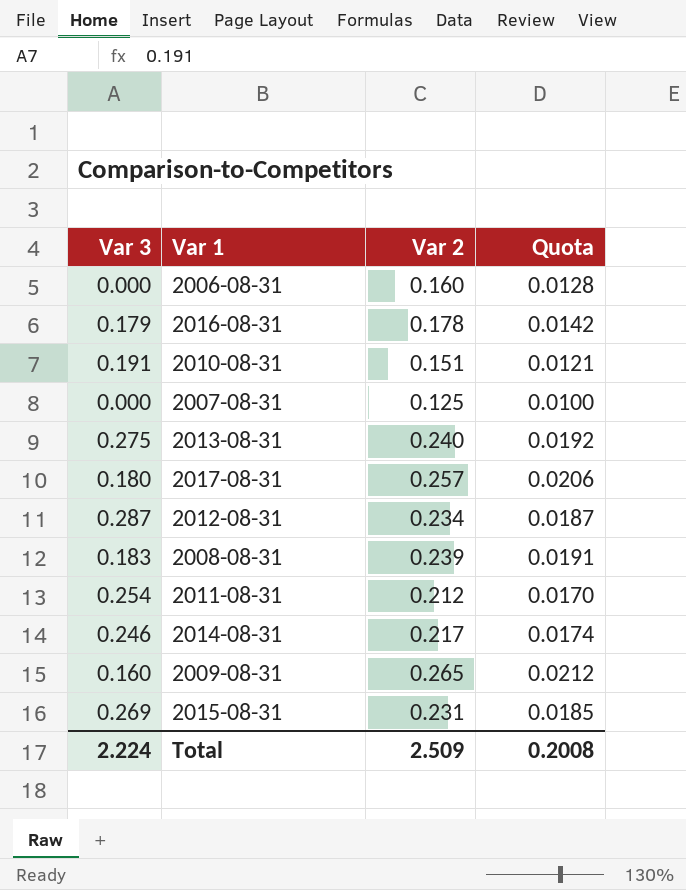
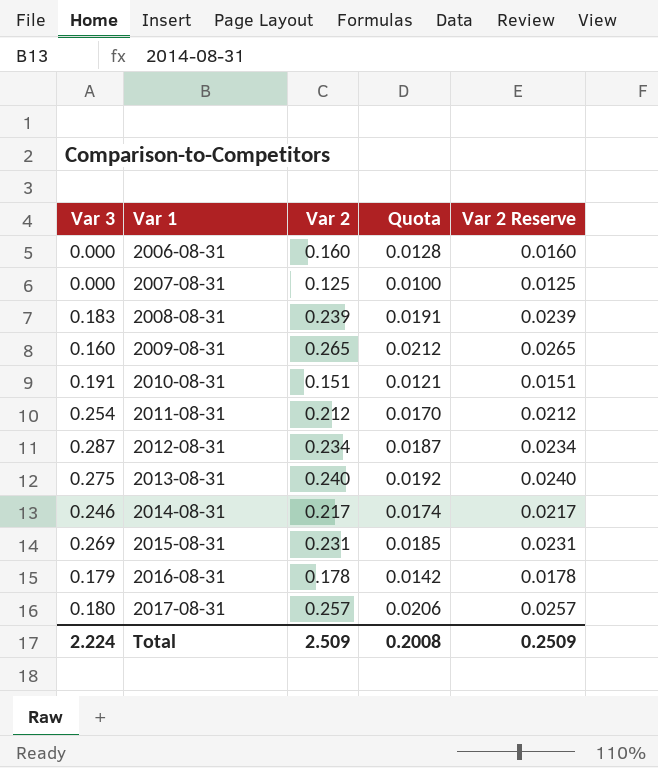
row order: none -> Var 1 ascending
column Var 2 Reserve | formula: none -> [Var 2] * 0.1

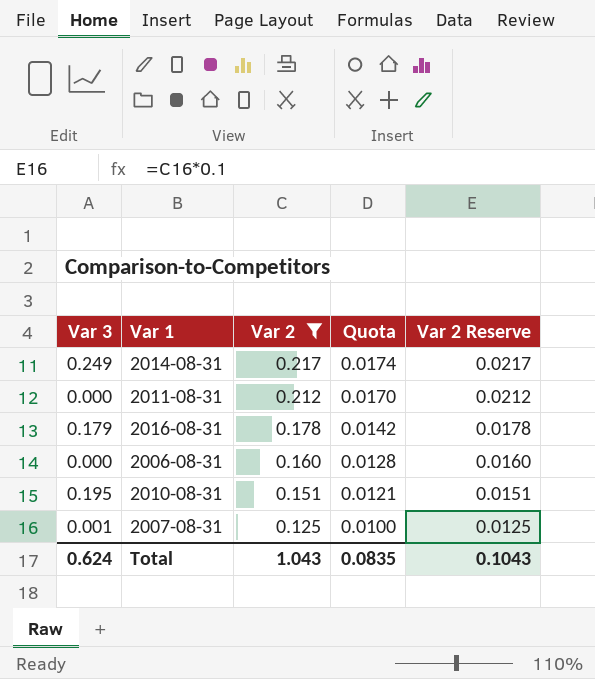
filter: none -> Var 2 <= 0.217
row order: Var 1 ascending -> Var 2 descending
2014-08-31 | Var 3: 0.246 -> 0.249
2011-08-31 | Var 3: 0.254 -> 0.000
2010-08-31 | Var 3: 0.191 -> 0.195
2007-08-31 | Var 3: 0.000 -> 0.001
Total | Var 3: 2.224 -> 0.624
Total | Var 2: 2.509 -> 1.043
Total | Quota: 0.2008 -> 0.0835
Total | Var 2 Reserve: 0.2509 -> 0.1043

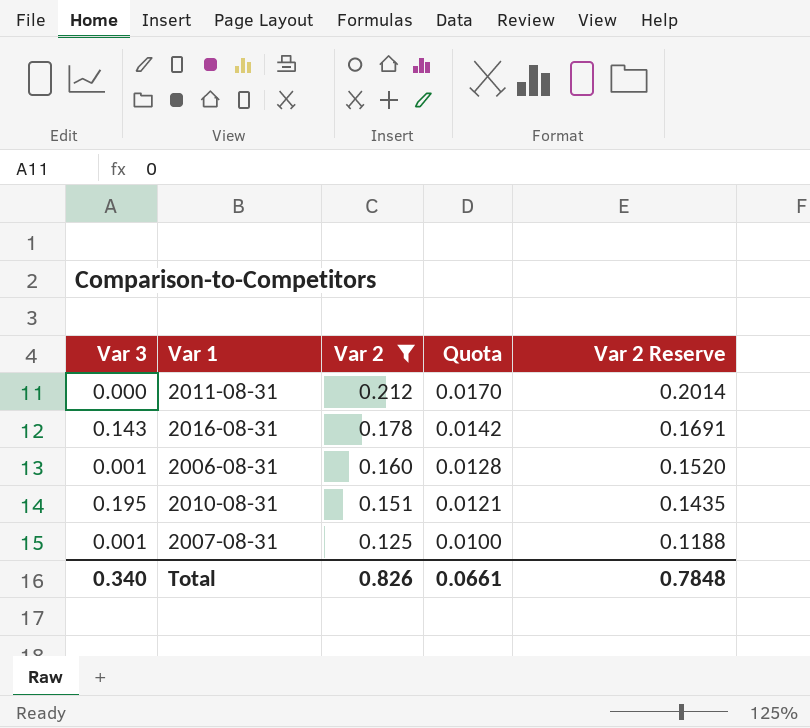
column Var 2 Reserve | formula: [Var 2] * 0.1 -> [Var 2] * 0.95
row 2014-08-31: 0.249 | 0.217 | 0.0174 | 0.0217 -> none
2016-08-31 | Var 3: 0.179 -> 0.143
2006-08-31 | Var 3: 0.000 -> 0.001
Total | Var 3: 0.624 -> 0.340
Total | Var 2: 1.043 -> 0.826
Total | Quota: 0.0835 -> 0.0661
Total | Var 2 Reserve: 0.1043 -> 0.7848

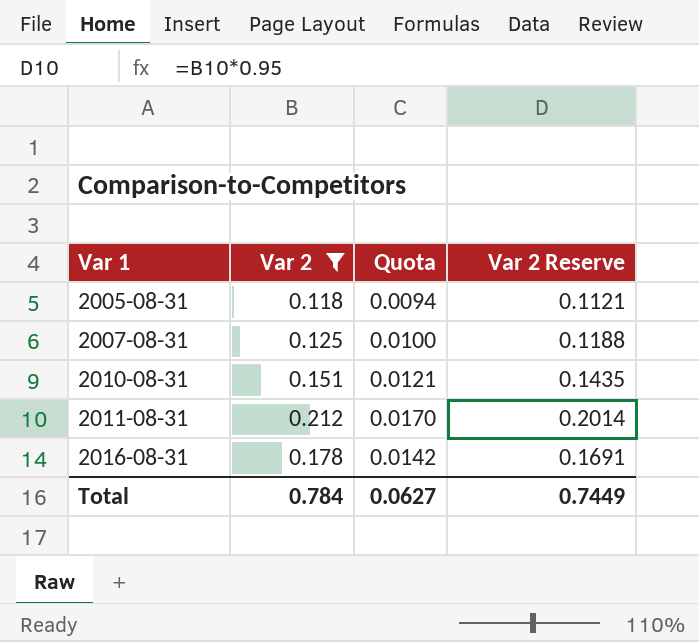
row order: Var 2 descending -> Var 1 ascending
column Var 3 | position: 1 -> none
row 2006-08-31: 0.001 | 0.160 | 0.0128 | 0.1520 -> none
row 2005-08-31: none -> 0.118 | 0.0094 | 0.1121
Total | Var 2: 0.826 -> 0.784
Total | Quota: 0.0661 -> 0.0627
Total | Var 2 Reserve: 0.7848 -> 0.7449

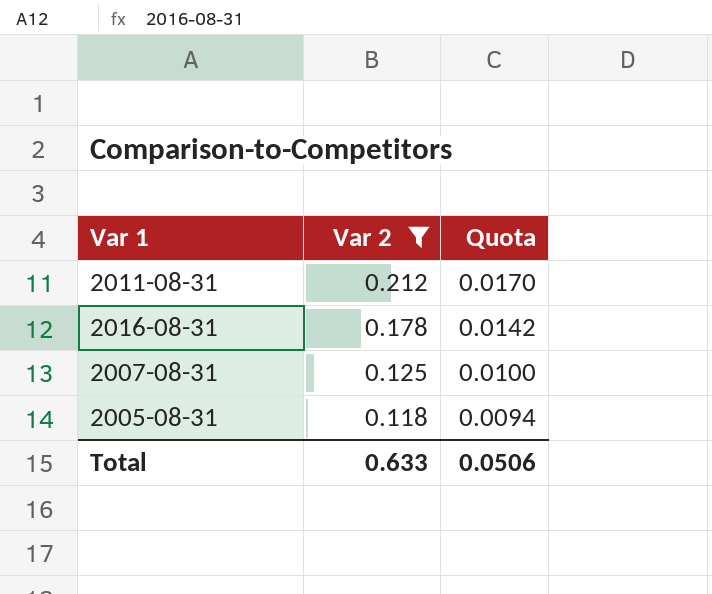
row order: Var 1 ascending -> Var 2 descending
column Var 2 Reserve | formula: [Var 2] * 0.95 -> none
row 2010-08-31: 0.151 | 0.0121 | 0.1435 -> none
Total | Var 2: 0.784 -> 0.633
Total | Quota: 0.0627 -> 0.0506

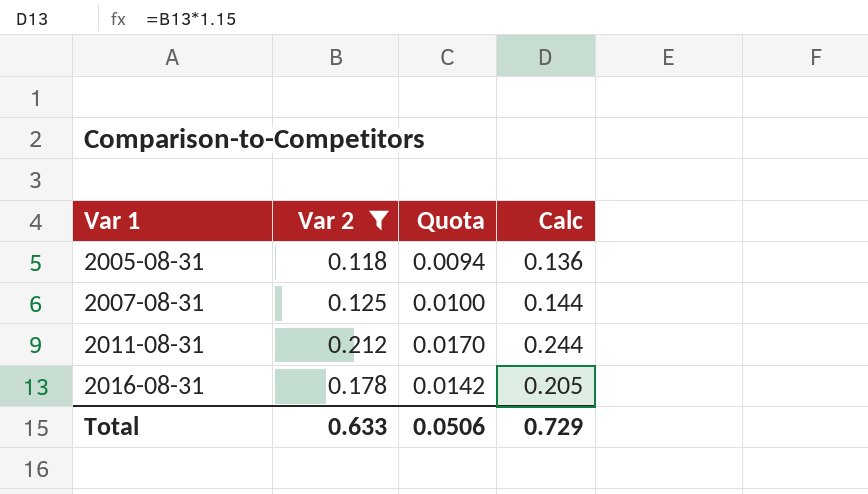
row order: Var 2 descending -> Var 1 ascending
column Calc | formula: none -> [Var 2] * 1.15

